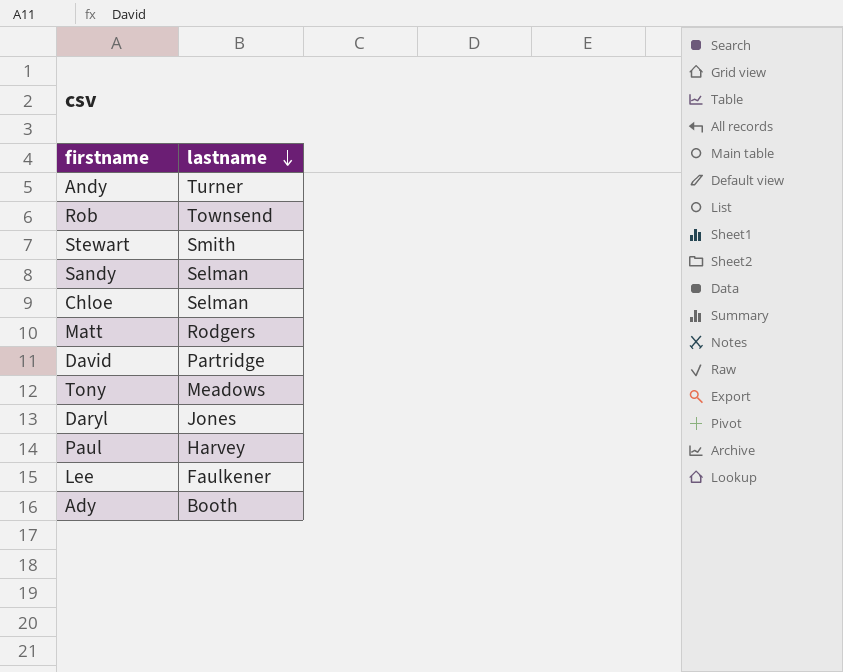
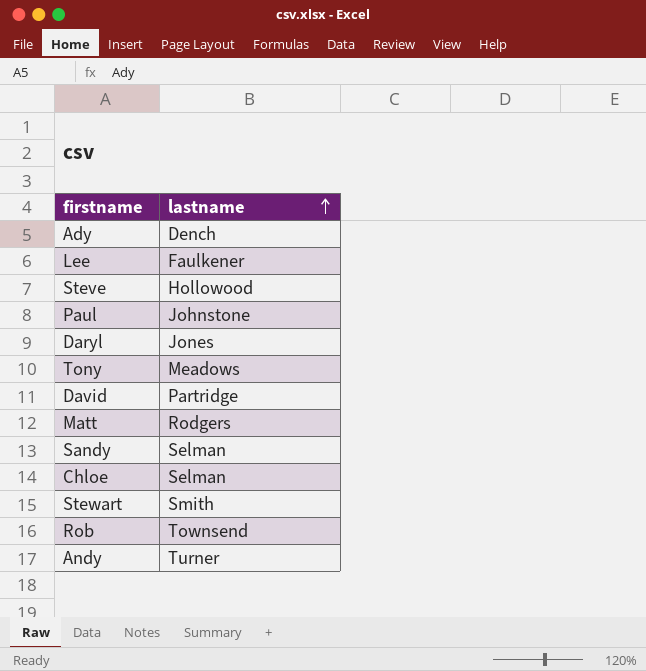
row order: lastname descending -> lastname ascending
Ady | lastname: Booth -> Dench
row Steve: none -> Hollowood
Paul | lastname: Harvey -> Johnstone

